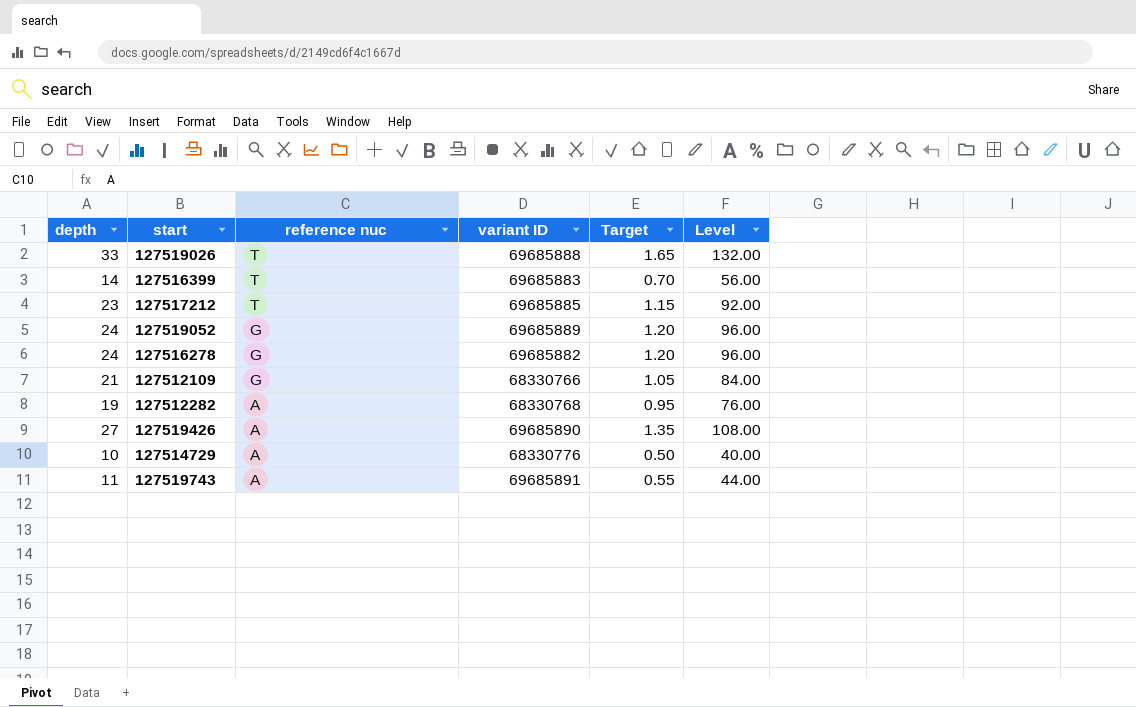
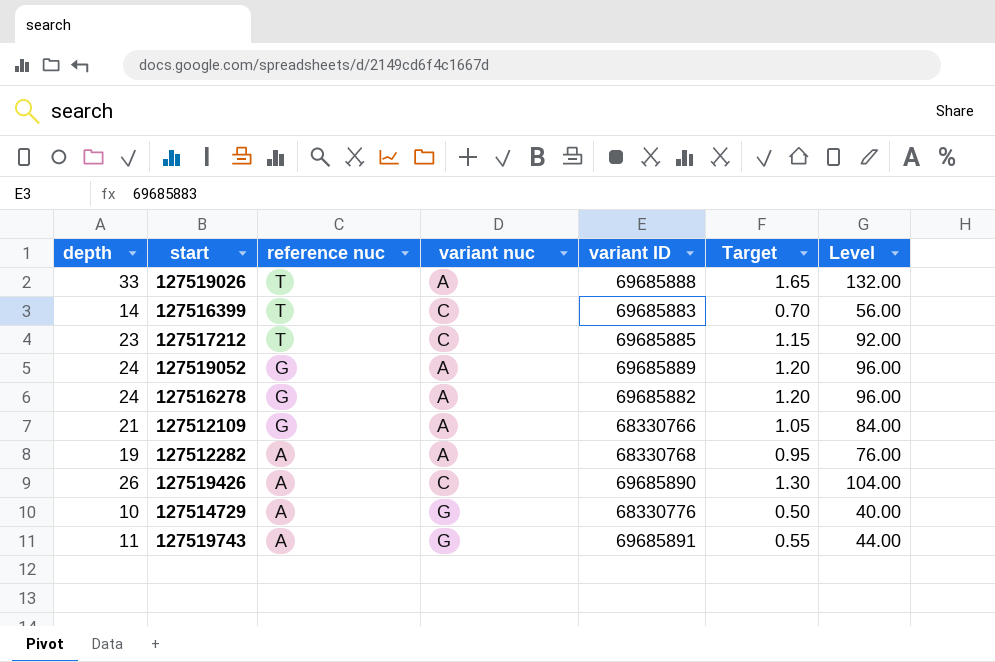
column variant nuc | position: none -> 4
127519426 | depth: 27 -> 26
127519426 | Target: 1.35 -> 1.30
127519426 | Level: 108.00 -> 104.00

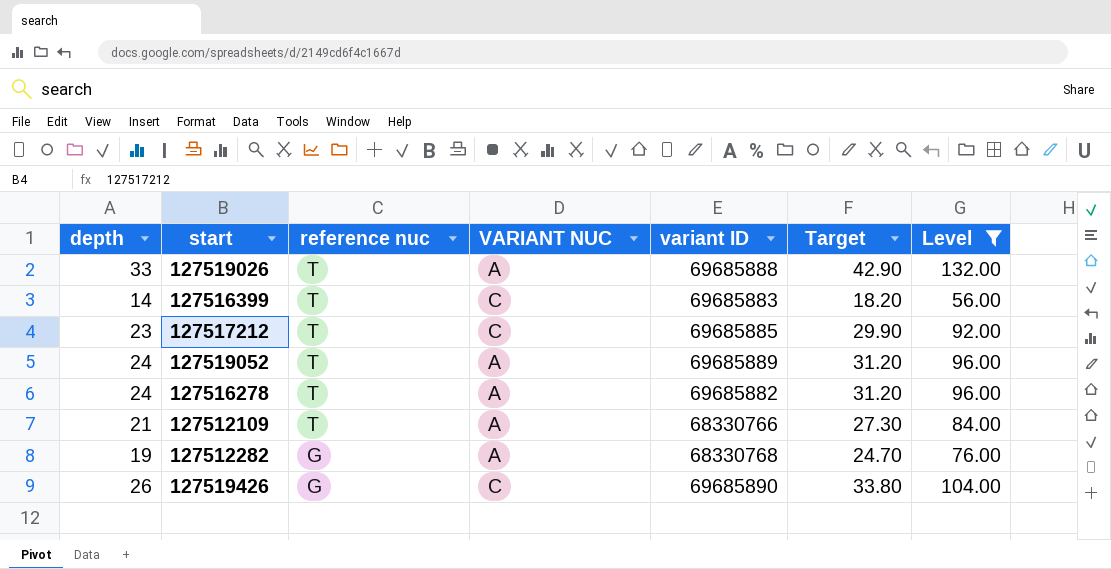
filter: none -> Level >= 56.00
column name: variant nuc -> VARIANT NUC
column Target | formula: [depth] * 0.05 -> [depth] * 1.3
127519052 | reference nuc: G -> T
127516278 | reference nuc: G -> T
127512109 | reference nuc: G -> T
127512282 | reference nuc: A -> G
127519426 | reference nuc: A -> G

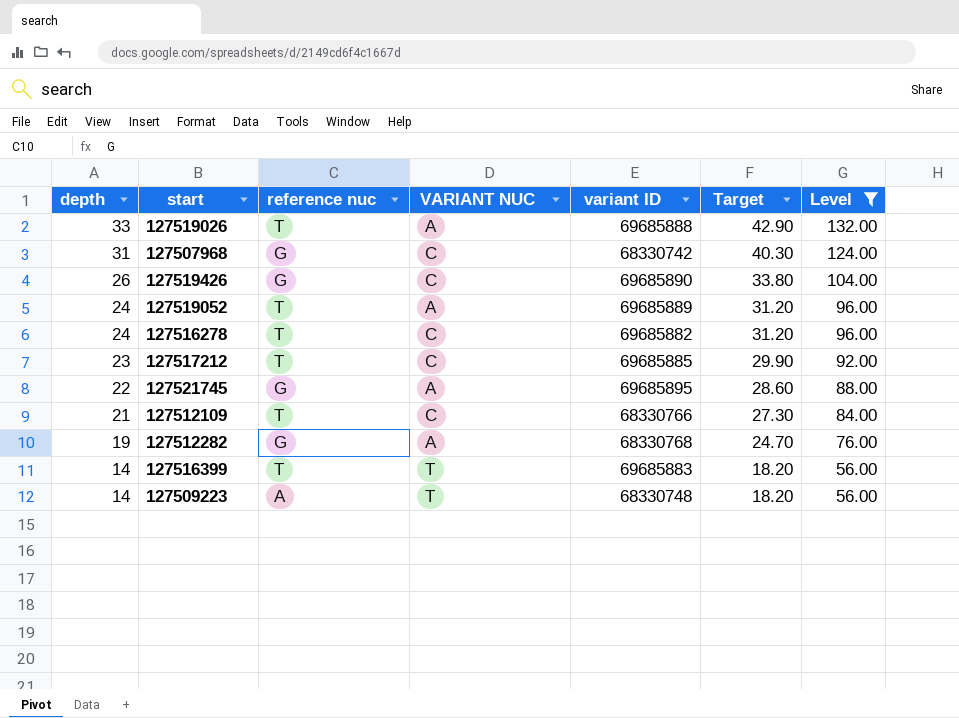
row order: reference nuc descending -> depth descending
row 127507968: none -> 31 | G | C | 68330742 | 40.30 | 124.00
127516278 | VARIANT NUC: A -> C
row 127521745: none -> 22 | G | A | 69685895 | 28.60 | 88.00
127512109 | VARIANT NUC: A -> C
127516399 | VARIANT NUC: C -> T
row 127509223: none -> 14 | A | T | 68330748 | 18.20 | 56.00

